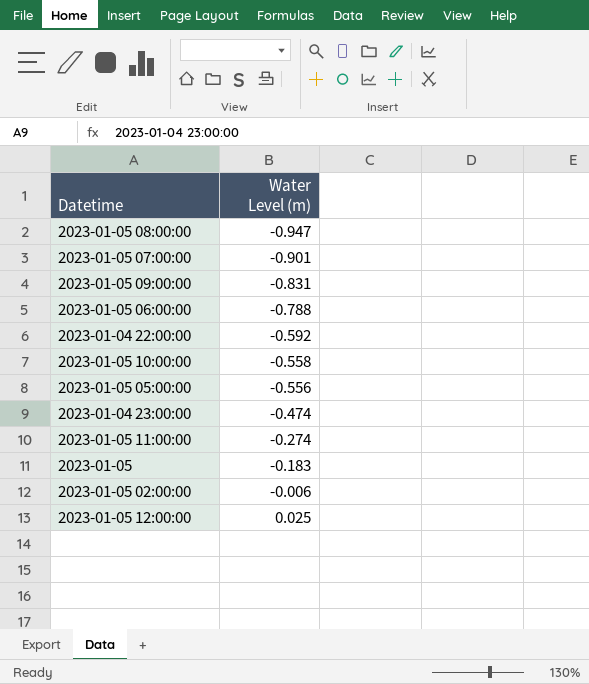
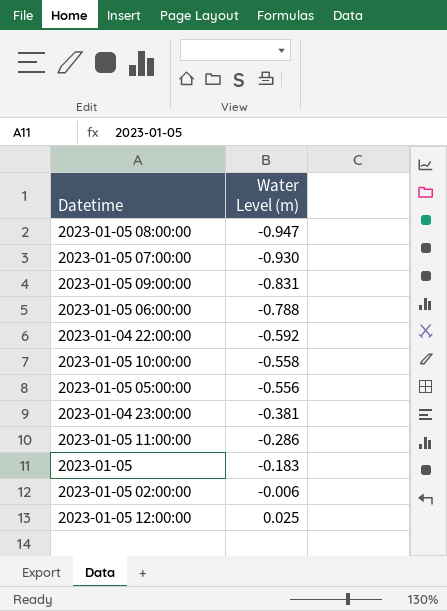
2023-01-05 07:00:00 | Water Level (m): -0.901 -> -0.930
2023-01-04 23:00:00 | Water Level (m): -0.474 -> -0.381
2023-01-05 11:00:00 | Water Level (m): -0.274 -> -0.286

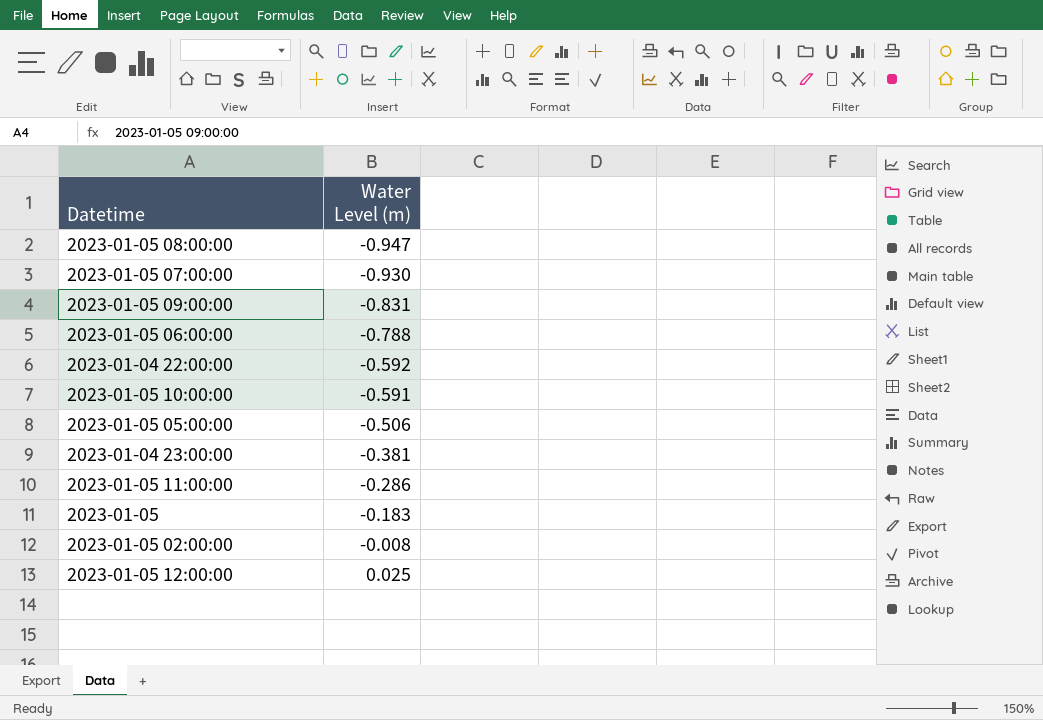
2023-01-05 10:00:00 | Water Level (m): -0.558 -> -0.591
2023-01-05 05:00:00 | Water Level (m): -0.556 -> -0.506
2023-01-05 02:00:00 | Water Level (m): -0.006 -> -0.008

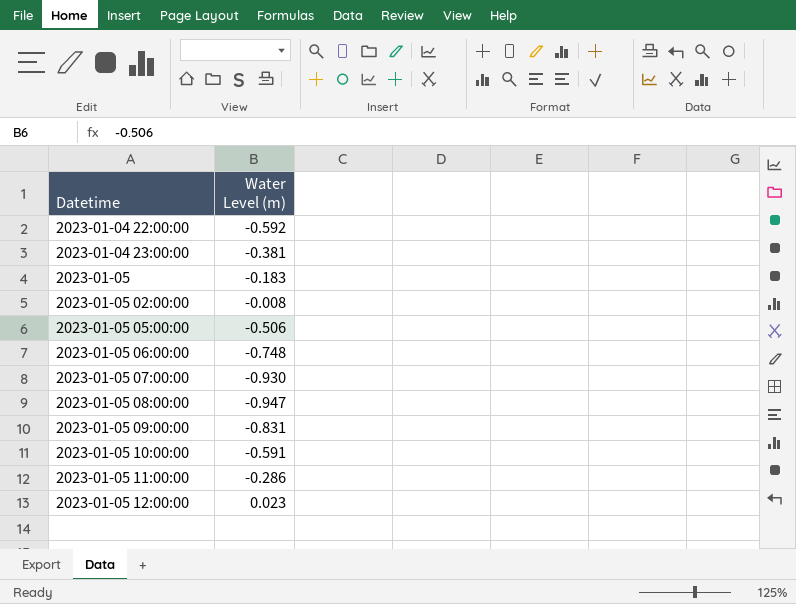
row order: Water Level (m) ascending -> Datetime ascending
2023-01-05 06:00:00 | Water Level (m): -0.788 -> -0.748
2023-01-05 12:00:00 | Water Level (m): 0.025 -> 0.023

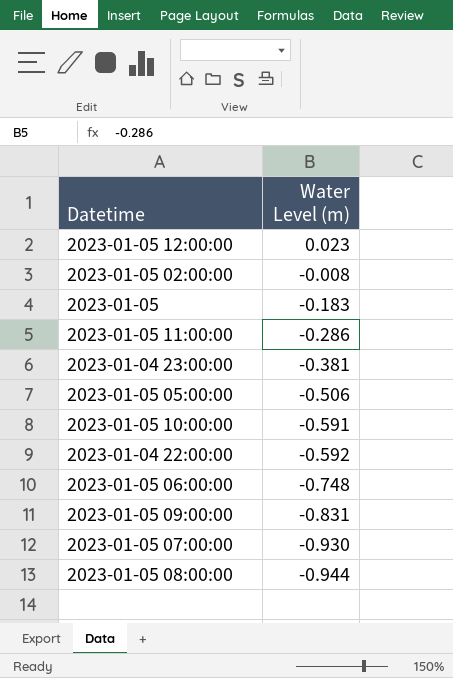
row order: Datetime ascending -> Water Level (m) descending
2023-01-05 08:00:00 | Water Level (m): -0.947 -> -0.944

